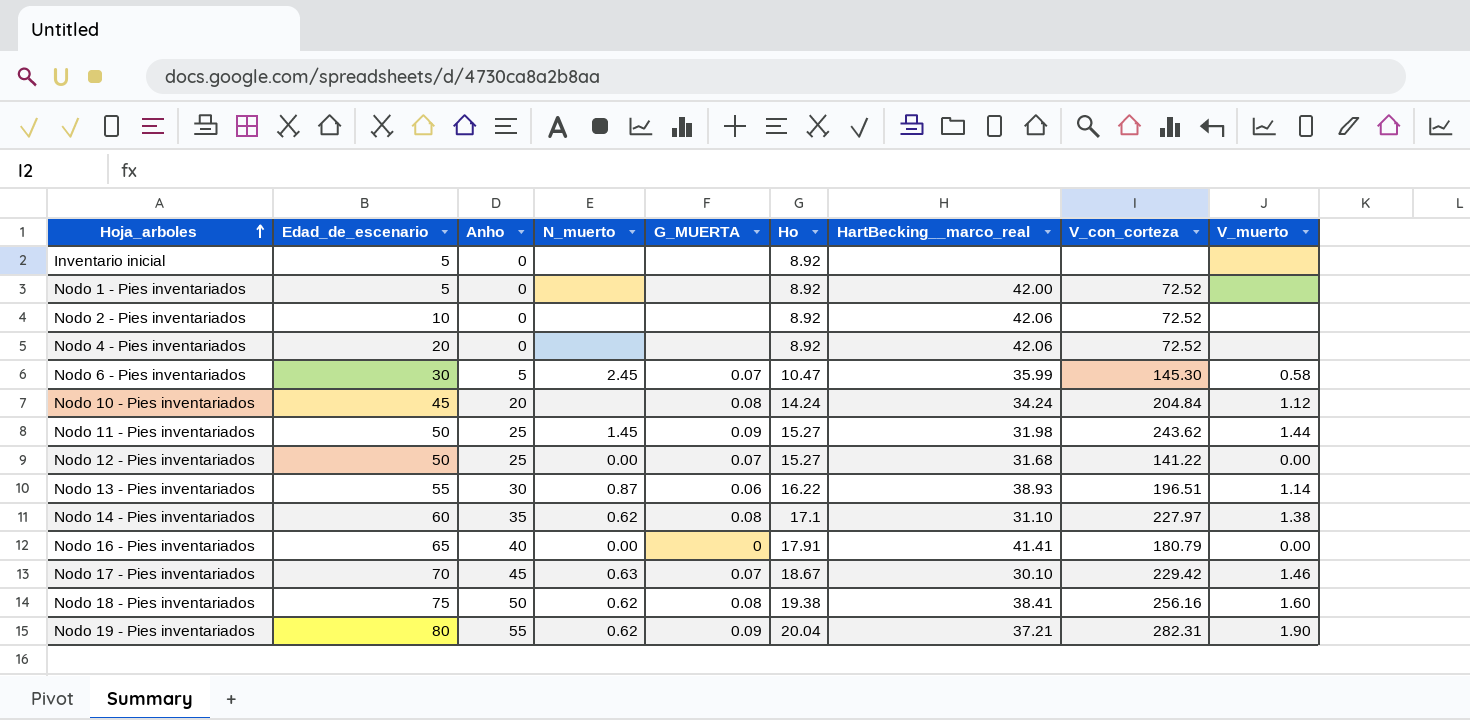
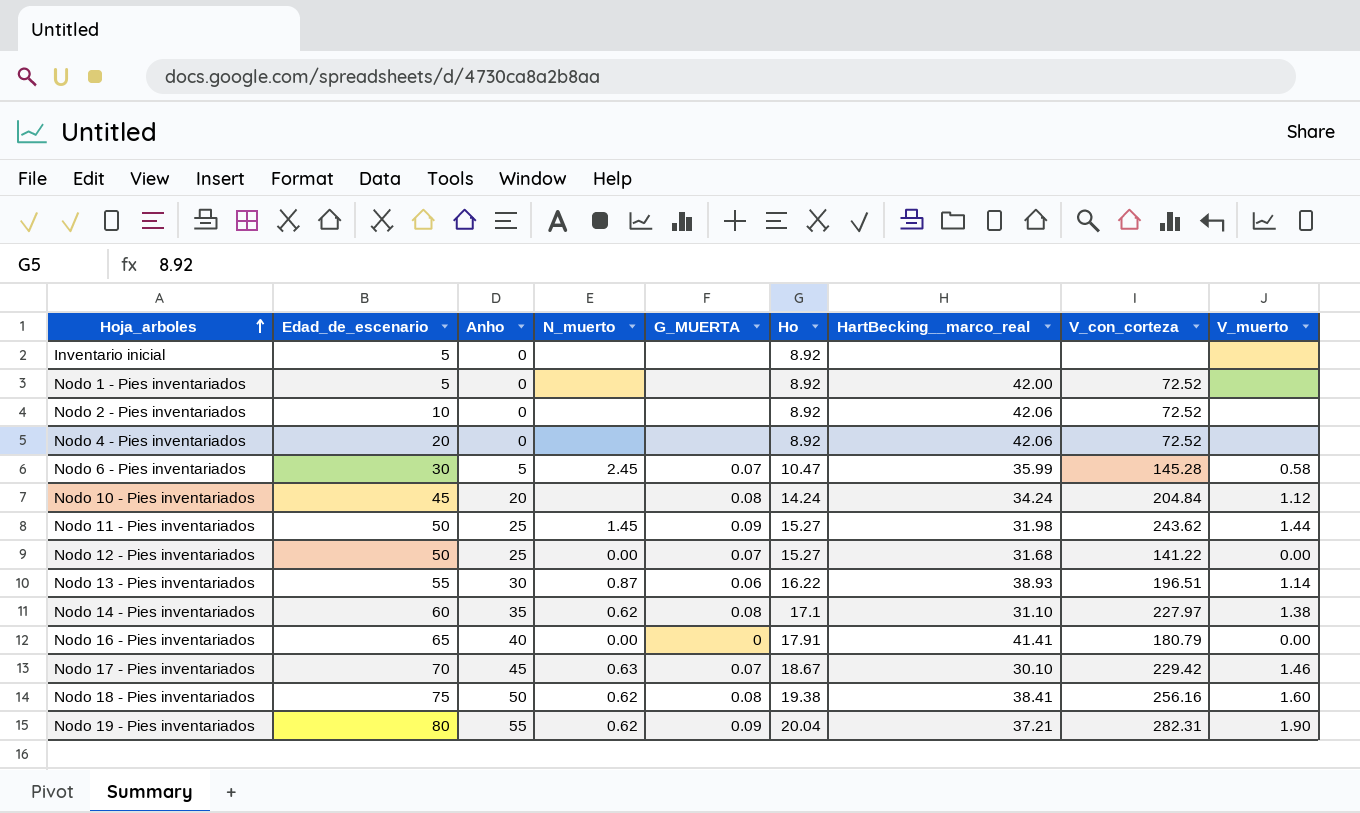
Nodo 6 - Pies inventariados | V_con_corteza: 145.30 -> 145.28

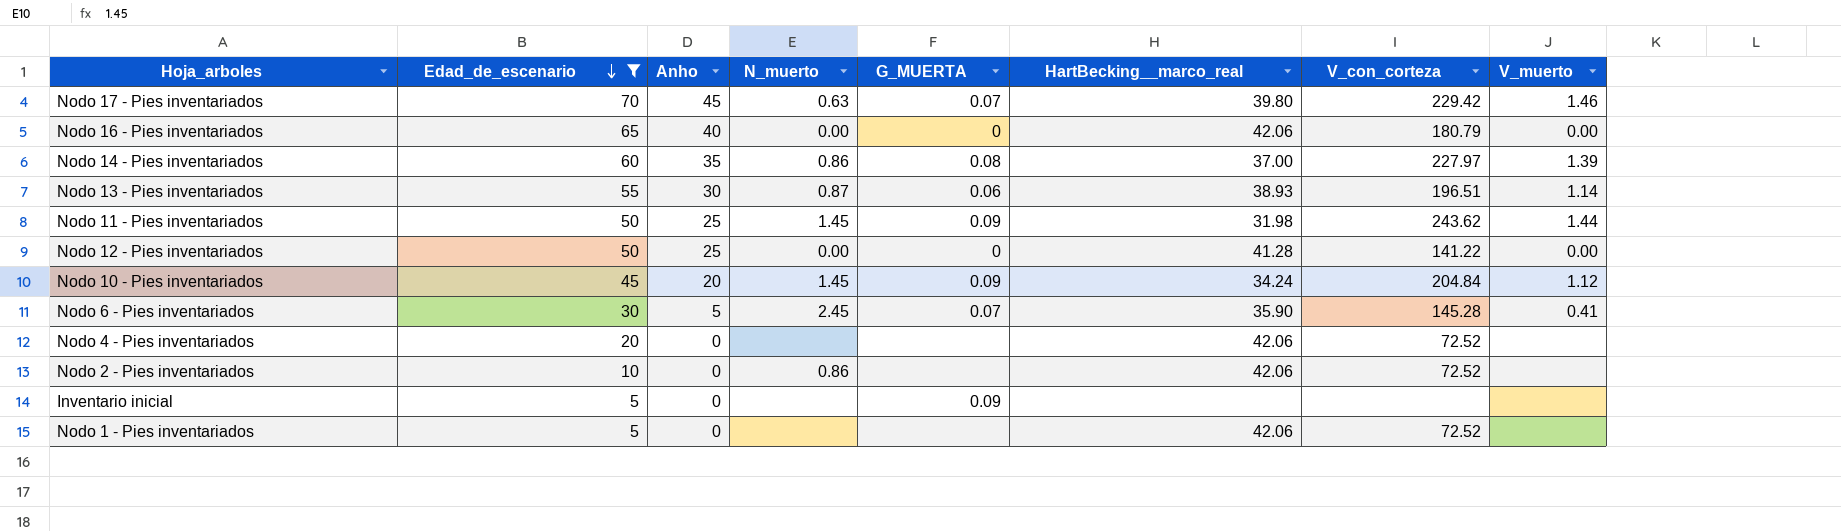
filter: none -> Edad_de_escenario <= 70
row order: Hoja_arboles ascending -> Edad_de_escenario descending
column Ho | position: 6 -> none
Nodo 17 - Pies inventariados | HartBecking__marco_real: 30.10 -> 39.80
Nodo 16 - Pies inventariados | HartBecking__marco_real: 41.41 -> 42.06
Nodo 14 - Pies inventariados | N_muerto: 0.62 -> 0.86
Nodo 14 - Pies inventariados | HartBecking__marco_real: 31.10 -> 37.00
Nodo 14 - Pies inventariados | V_muerto: 1.38 -> 1.39
Nodo 12 - Pies inventariados | G_MUERTA: 0.07 -> 0
Nodo 12 - Pies inventariados | HartBecking__marco_real: 31.68 -> 41.28
Nodo 10 - Pies inventariados | N_muerto: none -> 1.45
Nodo 10 - Pies inventariados | G_MUERTA: 0.08 -> 0.09
Nodo 6 - Pies inventariados | HartBecking__marco_real: 35.99 -> 35.90
Nodo 6 - Pies inventariados | V_muerto: 0.58 -> 0.41
Nodo 2 - Pies inventariados | N_muerto: none -> 0.86
Inventario inicial | G_MUERTA: none -> 0.09
Nodo 1 - Pies inventariados | HartBecking__marco_real: 42.00 -> 42.06

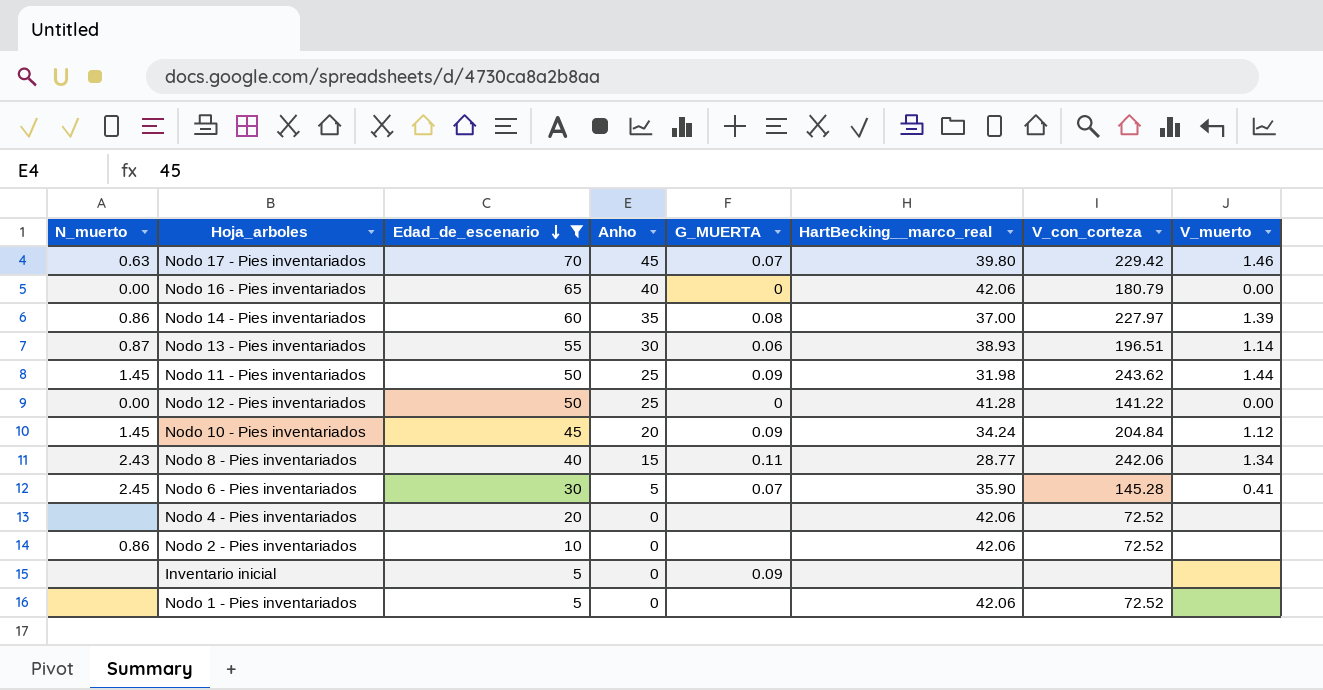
column N_muerto | position: 4 -> 1
row Nodo 8 - Pies inventariados: none -> 2.43 | 40 | 15 | 0.11 | 28.77 | 242.06 | 1.34

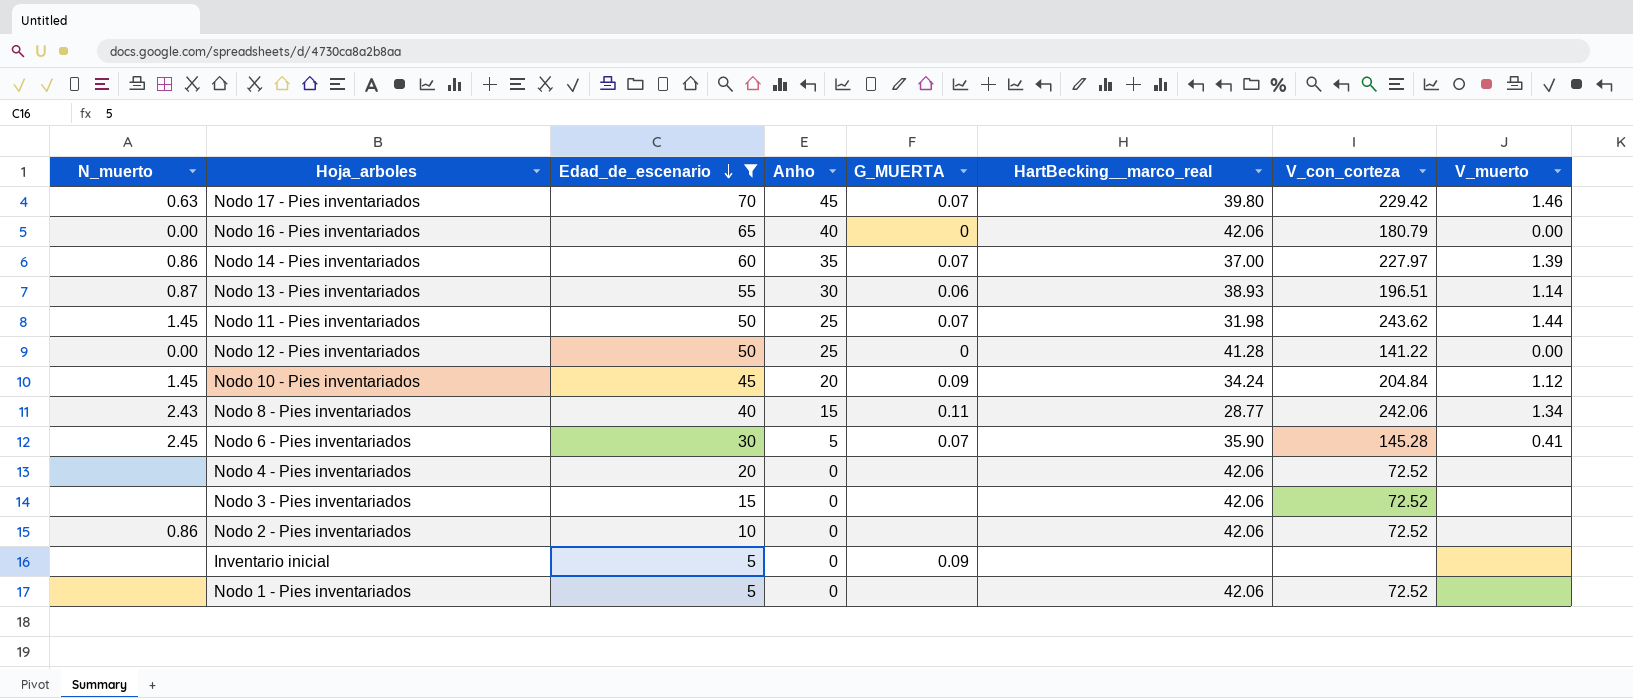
Nodo 14 - Pies inventariados | G_MUERTA: 0.08 -> 0.07
Nodo 11 - Pies inventariados | G_MUERTA: 0.09 -> 0.07
row Nodo 3 - Pies inventariados: none -> none | 15 | 0 | none | 42.06 | 72.52 | none

